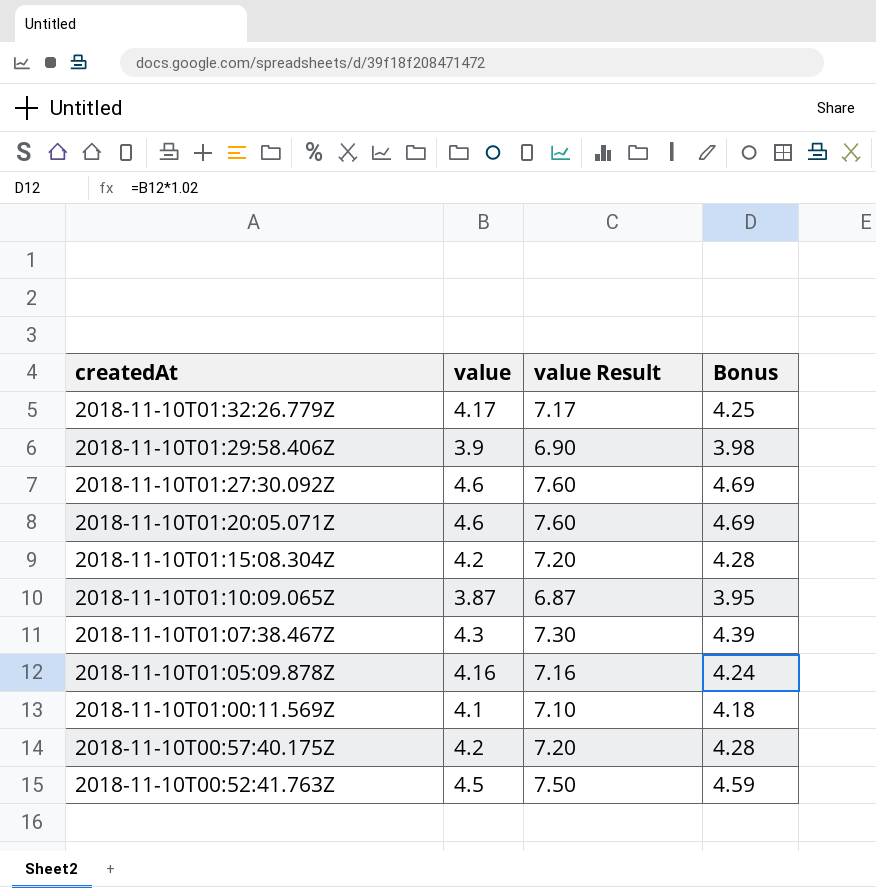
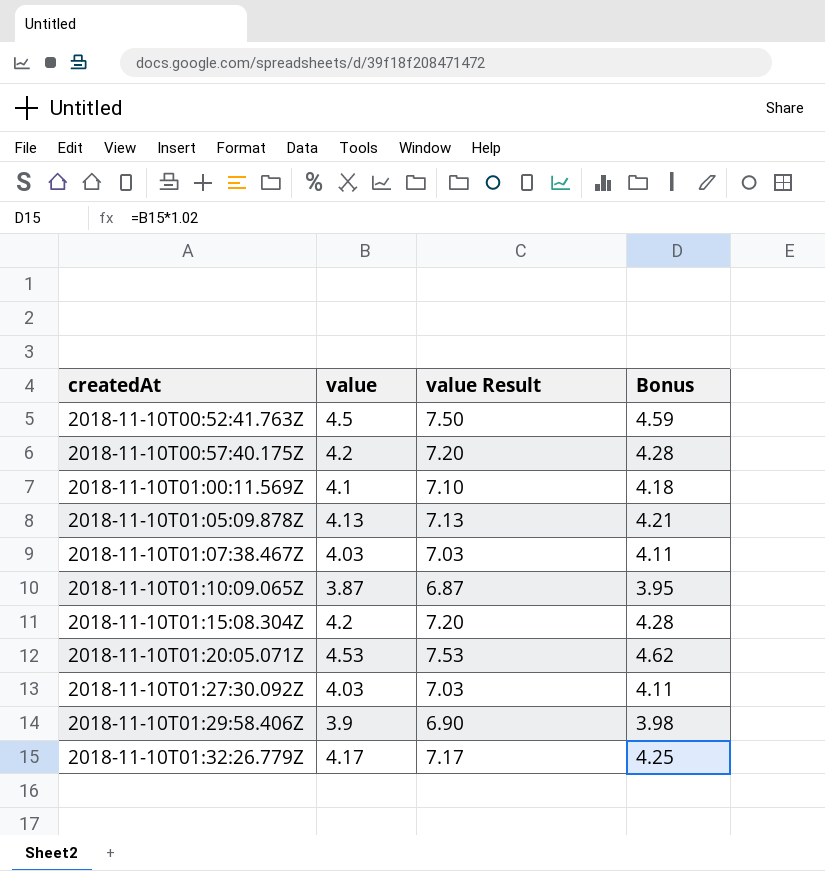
row order: createdAt descending -> createdAt ascending
2018-11-10T01:05:09.878Z | value: 4.16 -> 4.13
2018-11-10T01:05:09.878Z | value Result: 7.16 -> 7.13
2018-11-10T01:05:09.878Z | Bonus: 4.24 -> 4.21
2018-11-10T01:07:38.467Z | value: 4.3 -> 4.03
2018-11-10T01:07:38.467Z | value Result: 7.30 -> 7.03
2018-11-10T01:07:38.467Z | Bonus: 4.39 -> 4.11
2018-11-10T01:20:05.071Z | value: 4.6 -> 4.53
2018-11-10T01:20:05.071Z | value Result: 7.60 -> 7.53
2018-11-10T01:20:05.071Z | Bonus: 4.69 -> 4.62
2018-11-10T01:27:30.092Z | value: 4.6 -> 4.03
2018-11-10T01:27:30.092Z | value Result: 7.60 -> 7.03
2018-11-10T01:27:30.092Z | Bonus: 4.69 -> 4.11

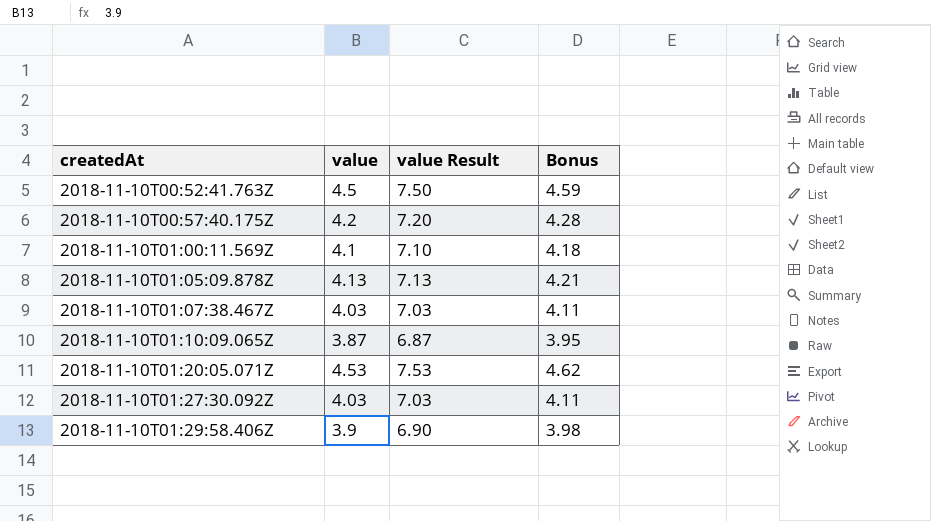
row 2018-11-10T01:15:08.304Z: 4.2 | 7.20 | 4.28 -> none
row 2018-11-10T01:32:26.779Z: 4.17 | 7.17 | 4.25 -> none

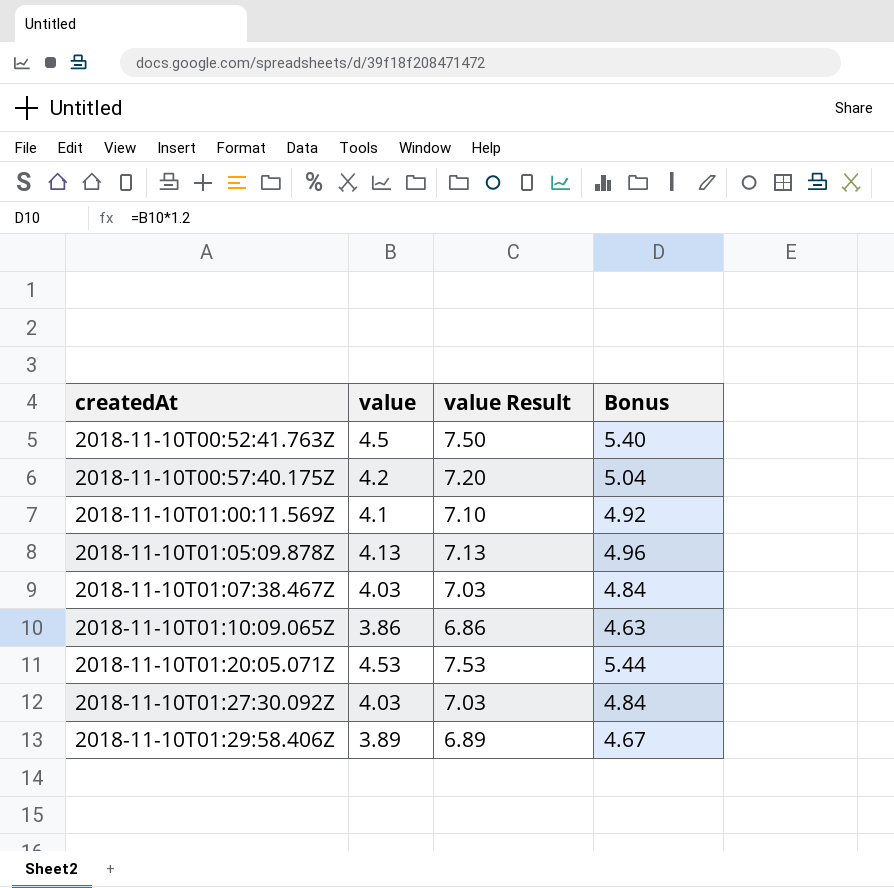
column Bonus | formula: [value] * 1.02 -> [value] * 1.2
2018-11-10T01:10:09.065Z | value: 3.87 -> 3.86
2018-11-10T01:10:09.065Z | value Result: 6.87 -> 6.86
2018-11-10T01:29:58.406Z | value: 3.9 -> 3.89
2018-11-10T01:29:58.406Z | value Result: 6.90 -> 6.89

